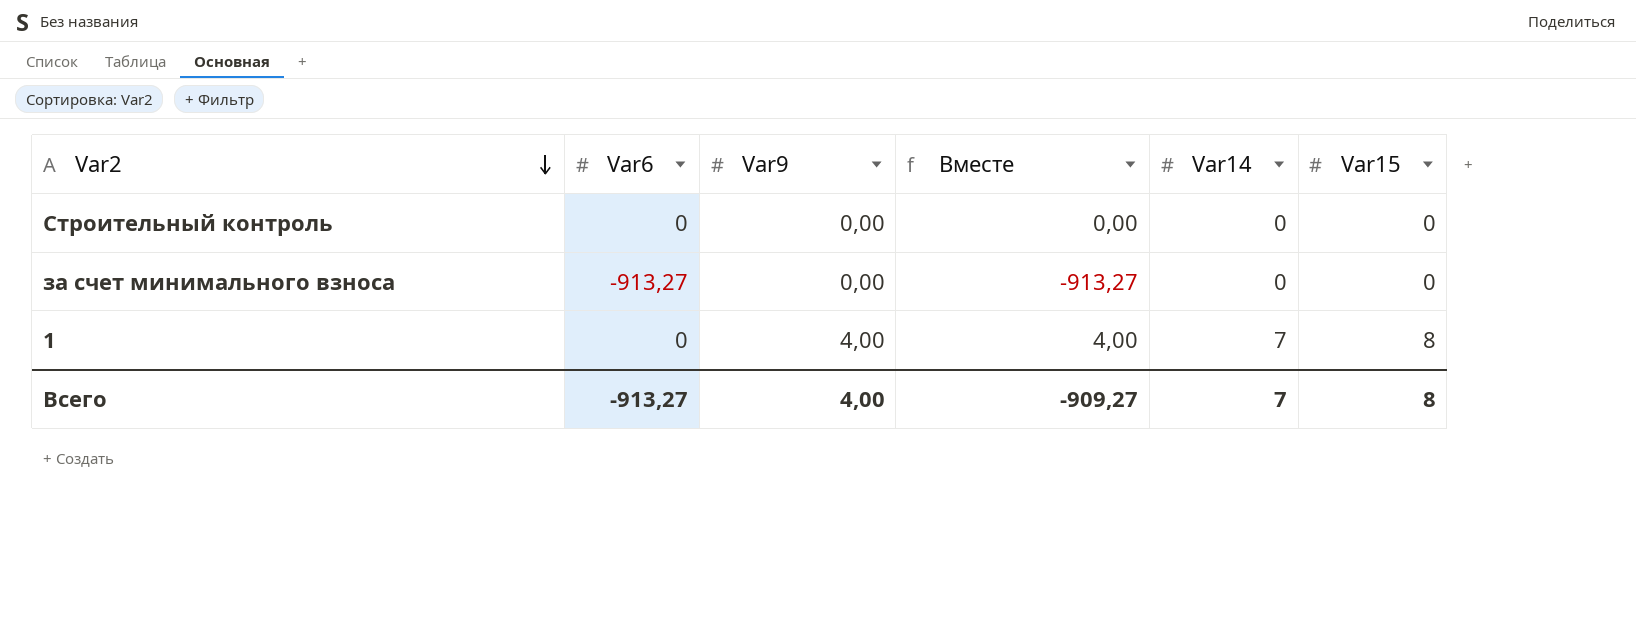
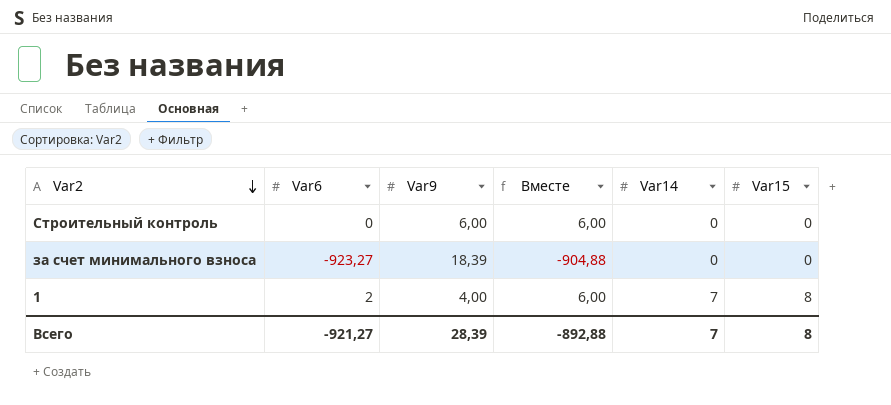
Строительный контроль | Var9: 0,00 -> 6,00
Строительный контроль | Вместе: 0,00 -> 6,00
за счет минимального взноса | Var6: -913,27 -> -923,27
за счет минимального взноса | Var9: 0,00 -> 18,39
за счет минимального взноса | Вместе: -913,27 -> -904,88
1 | Var6: 0 -> 2
1 | Вместе: 4,00 -> 6,00
Всего | Var6: -913,27 -> -921,27
Всего | Var9: 4,00 -> 28,39
Всего | Вместе: -909,27 -> -892,88

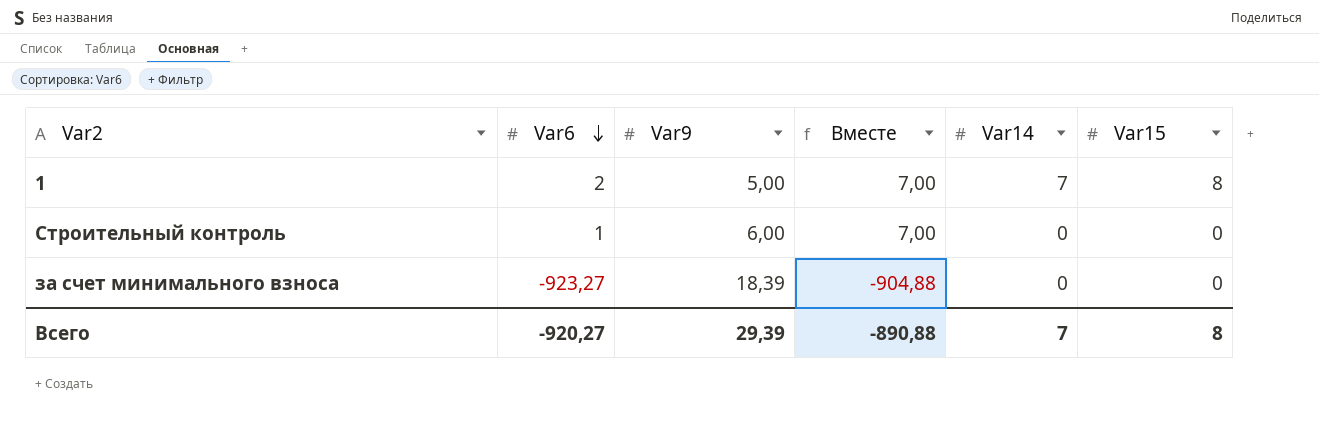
row order: Var2 descending -> Var6 descending
1 | Var9: 4,00 -> 5,00
1 | Вместе: 6,00 -> 7,00
Строительный контроль | Var6: 0 -> 1
Строительный контроль | Вместе: 6,00 -> 7,00
Всего | Var6: -921,27 -> -920,27
Всего | Var9: 28,39 -> 29,39
Всего | Вместе: -892,88 -> -890,88

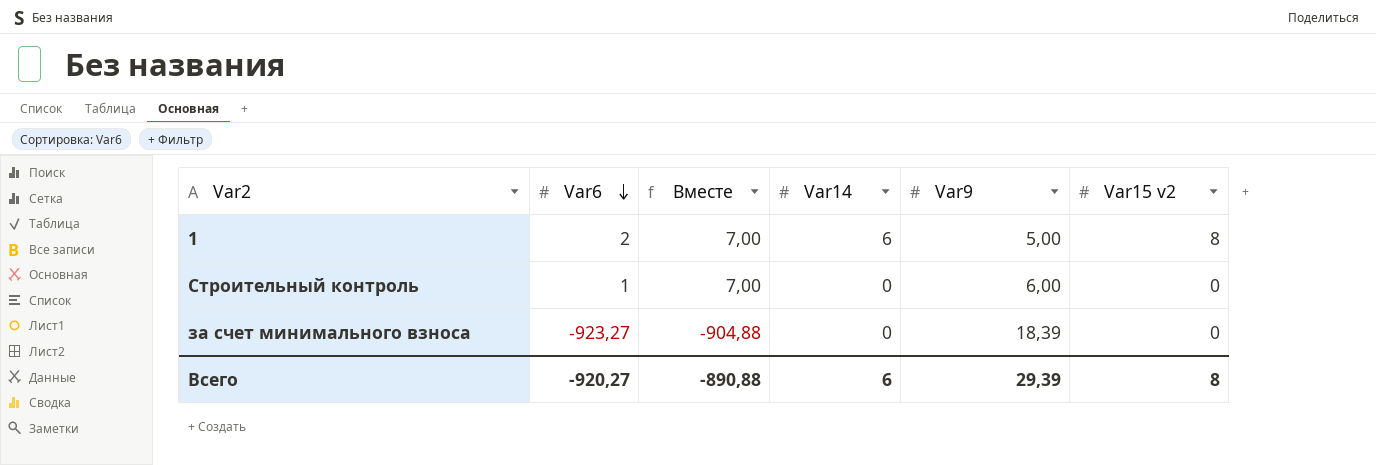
column Var9 | position: 3 -> 5
column name: Var15 -> Var15 v2
1 | Var14: 7 -> 6
Всего | Var14: 7 -> 6

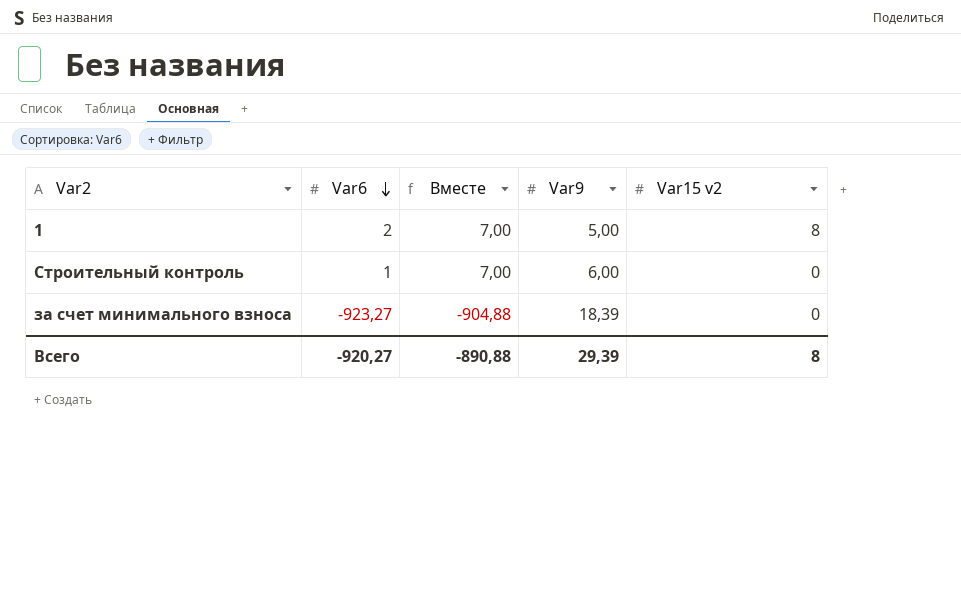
column Var14 | position: 4 -> none

